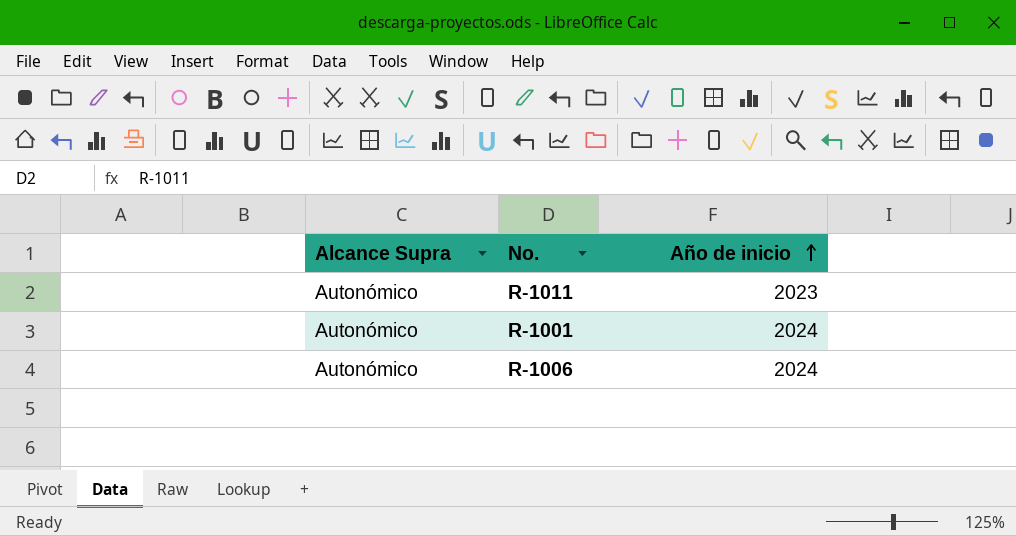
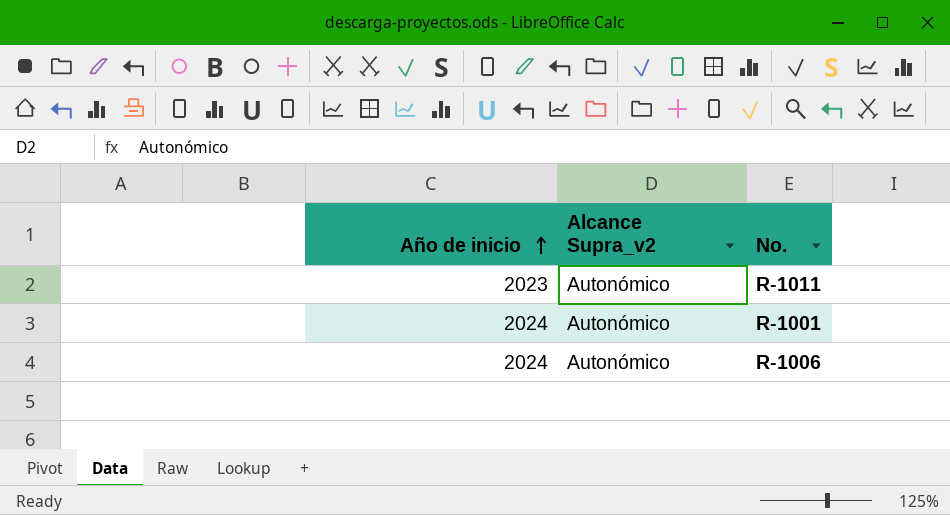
column Año de inicio | position: 3 -> 1
column name: Alcance Supra -> Alcance Supra_v2

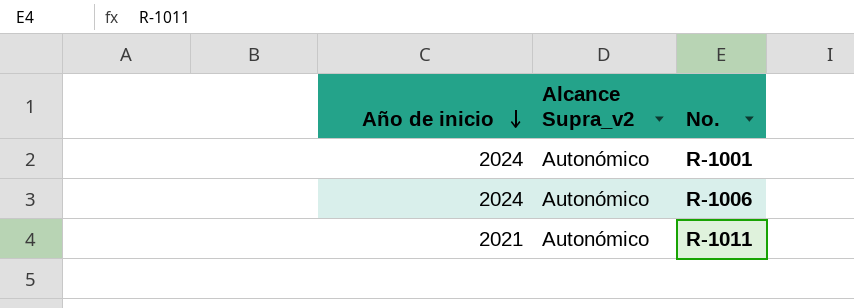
row order: Año de inicio ascending -> Año de inicio descending
R-1011 | Año de inicio: 2023 -> 2021

